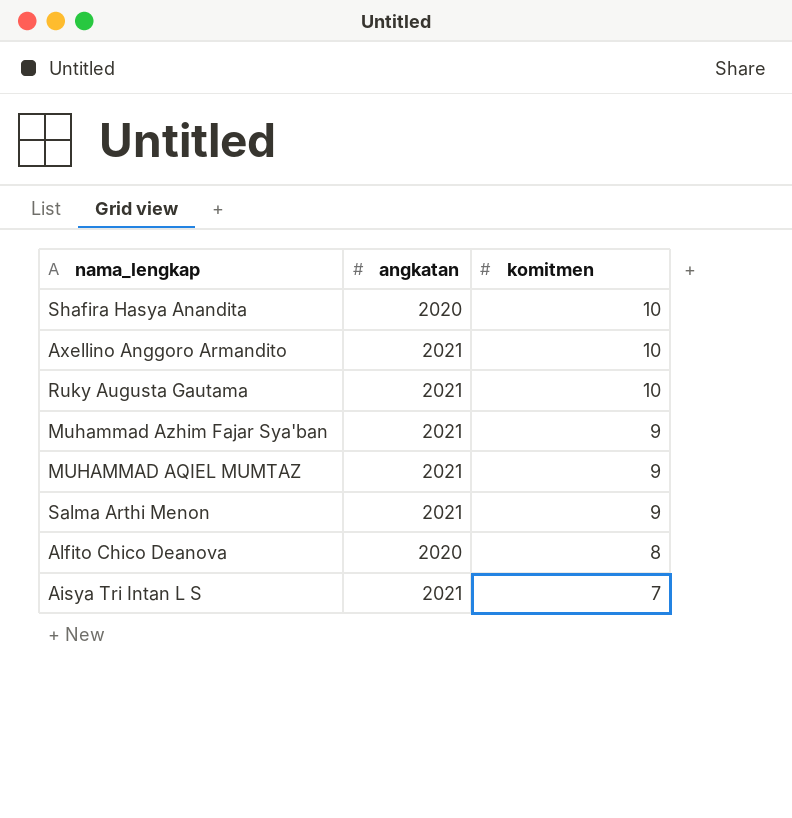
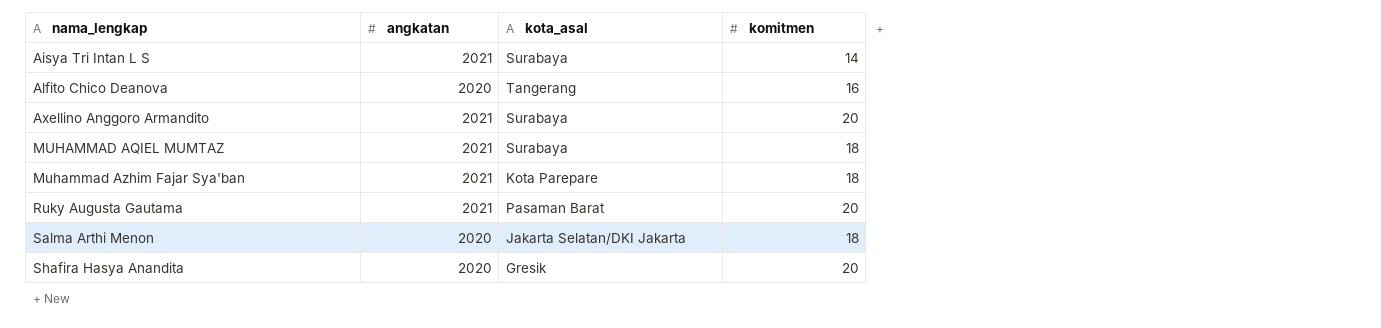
row order: komitmen descending -> nama_lengkap ascending
column kota_asal | position: none -> 3
Aisya Tri Intan L S | komitmen: 7 -> 14
Alfito Chico Deanova | komitmen: 8 -> 16
Axellino Anggoro Armandito | komitmen: 10 -> 20
MUHAMMAD AQIEL MUMTAZ | komitmen: 9 -> 18
Muhammad Azhim Fajar Sya'ban | komitmen: 9 -> 18
Ruky Augusta Gautama | komitmen: 10 -> 20
Salma Arthi Menon | angkatan: 2021 -> 2020
Salma Arthi Menon | komitmen: 9 -> 18
Shafira Hasya Anandita | komitmen: 10 -> 20

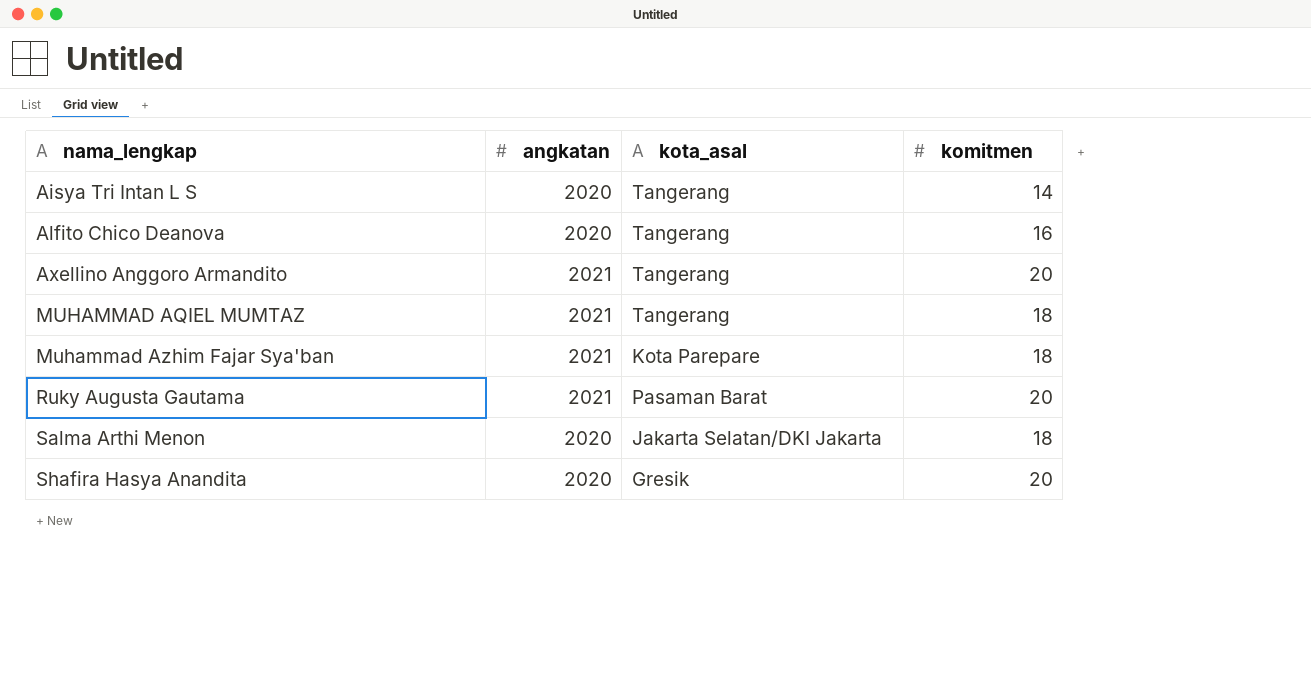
Aisya Tri Intan L S | angkatan: 2021 -> 2020
Aisya Tri Intan L S | kota_asal: Surabaya -> Tangerang
Axellino Anggoro Armandito | kota_asal: Surabaya -> Tangerang
MUHAMMAD AQIEL MUMTAZ | kota_asal: Surabaya -> Tangerang

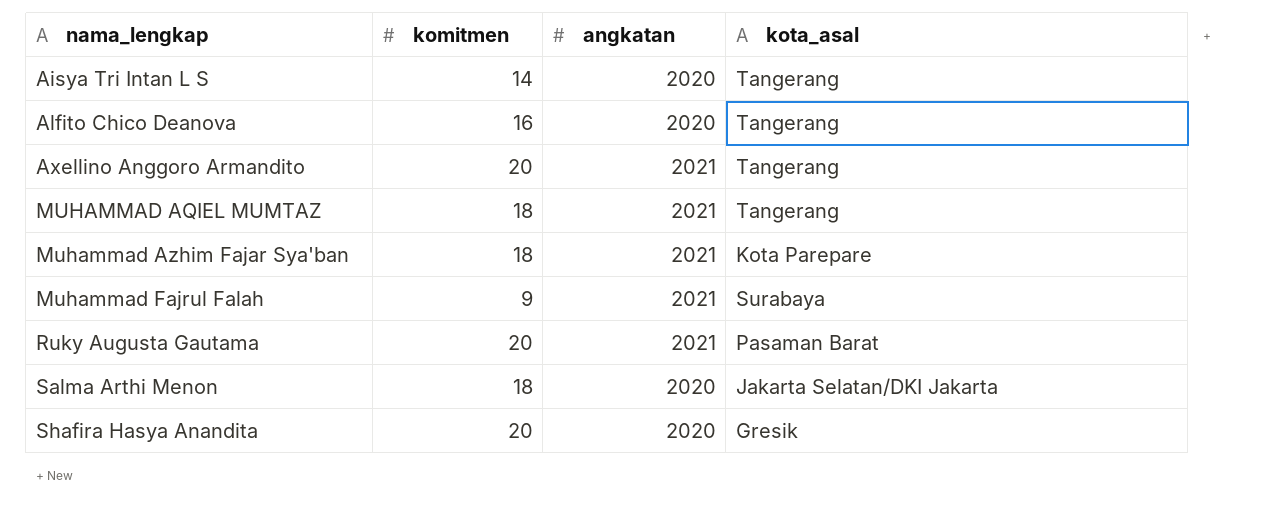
column komitmen | position: 4 -> 2
row Muhammad Fajrul Falah: none -> 9 | 2021 | Surabaya

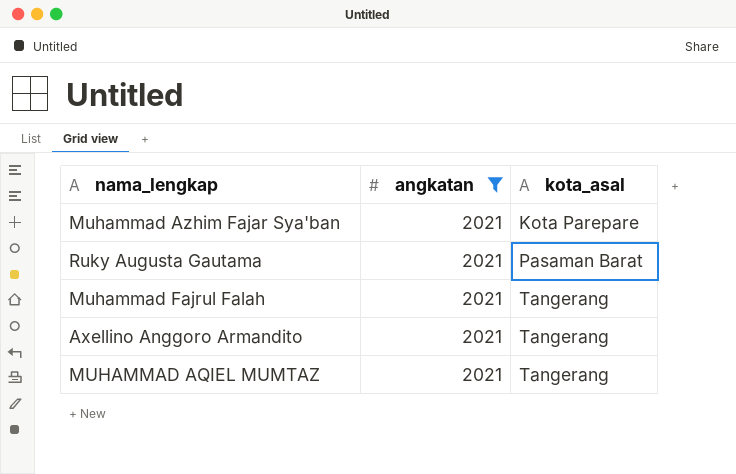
filter: none -> angkatan = 2021
row order: nama_lengkap ascending -> kota_asal ascending
column komitmen | position: 2 -> none
Muhammad Fajrul Falah | kota_asal: Surabaya -> Tangerang

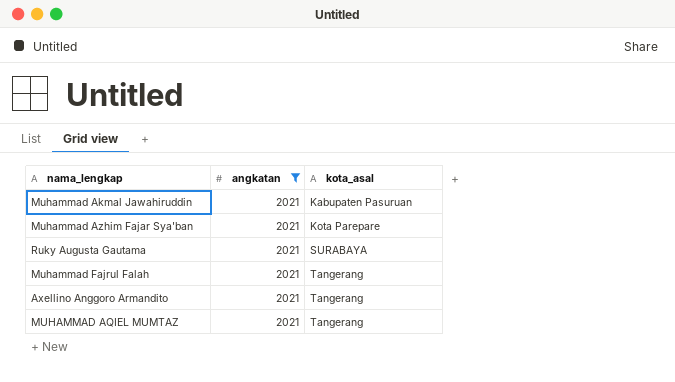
row Muhammad Akmal Jawahiruddin: none -> 2021 | Kabupaten Pasuruan
Ruky Augusta Gautama | kota_asal: Pasaman Barat -> SURABAYA

